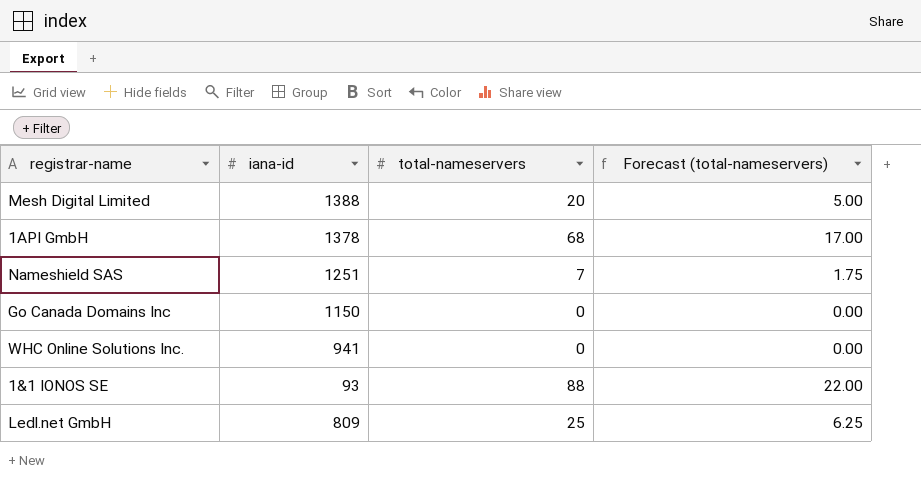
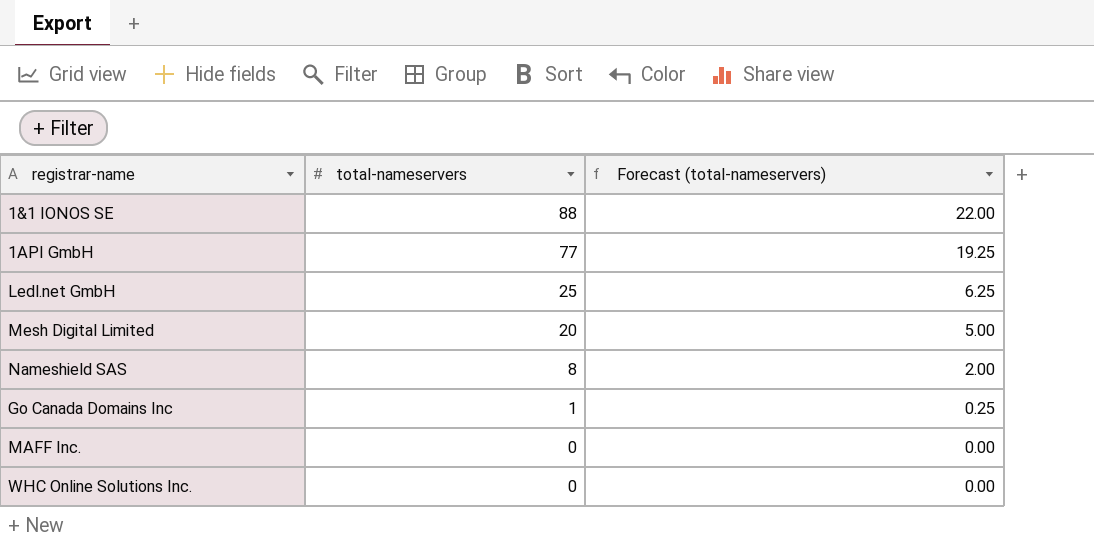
row order: none -> total-nameservers descending
column iana-id | position: 2 -> none
1API GmbH | total-nameservers: 68 -> 77
1API GmbH | Forecast (total-nameservers): 17.00 -> 19.25
Nameshield SAS | total-nameservers: 7 -> 8
Nameshield SAS | Forecast (total-nameservers): 1.75 -> 2.00
Go Canada Domains Inc | total-nameservers: 0 -> 1
Go Canada Domains Inc | Forecast (total-nameservers): 0.00 -> 0.25
row MAFF Inc.: none -> 0 | 0.00

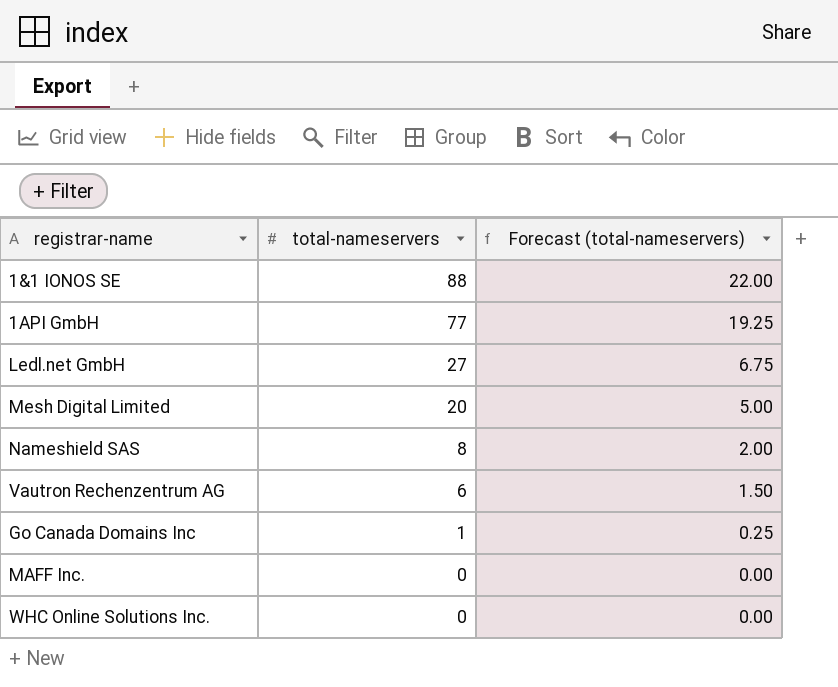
Ledl.net GmbH | total-nameservers: 25 -> 27
Ledl.net GmbH | Forecast (total-nameservers): 6.25 -> 6.75
row Vautron Rechenzentrum AG: none -> 6 | 1.50

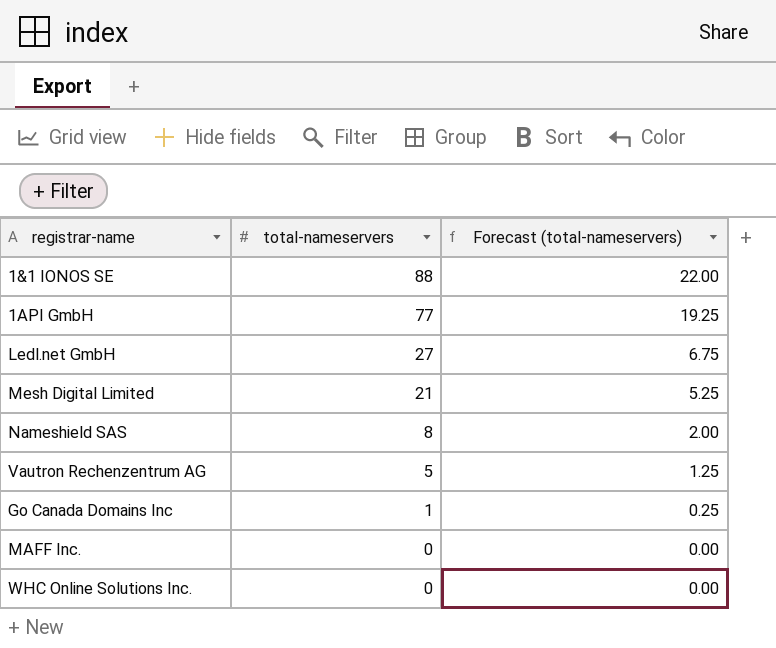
Mesh Digital Limited | total-nameservers: 20 -> 21
Mesh Digital Limited | Forecast (total-nameservers): 5.00 -> 5.25
Vautron Rechenzentrum AG | total-nameservers: 6 -> 5
Vautron Rechenzentrum AG | Forecast (total-nameservers): 1.50 -> 1.25

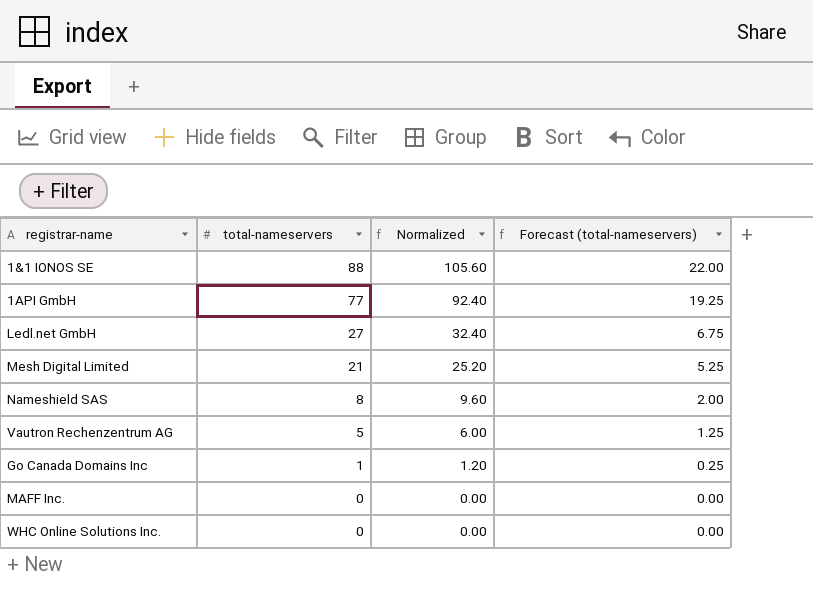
column Normalized | formula: none -> [total-nameservers] * 1.2

